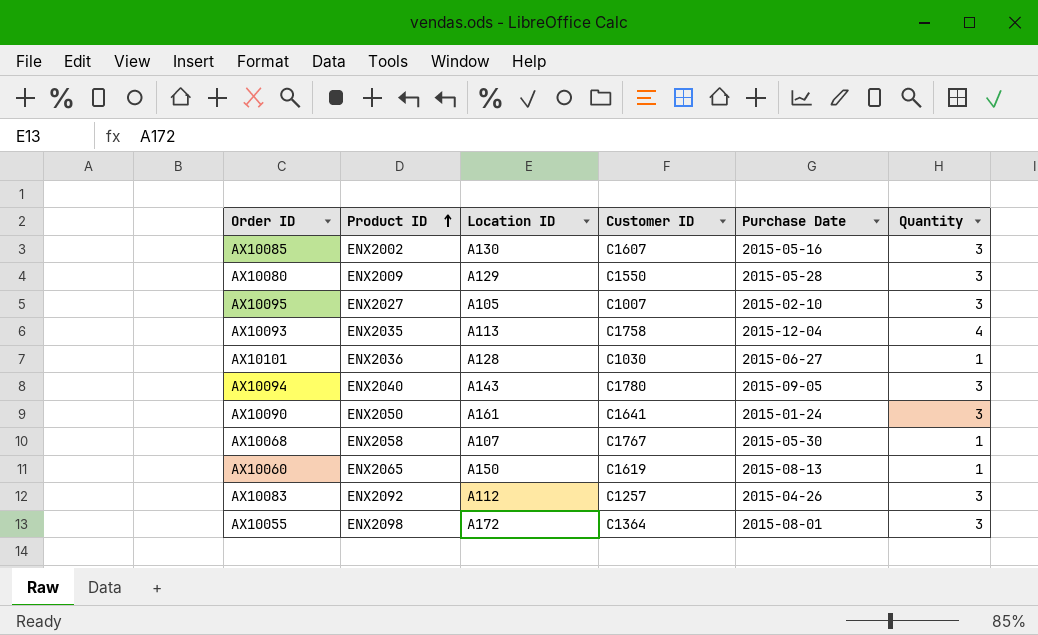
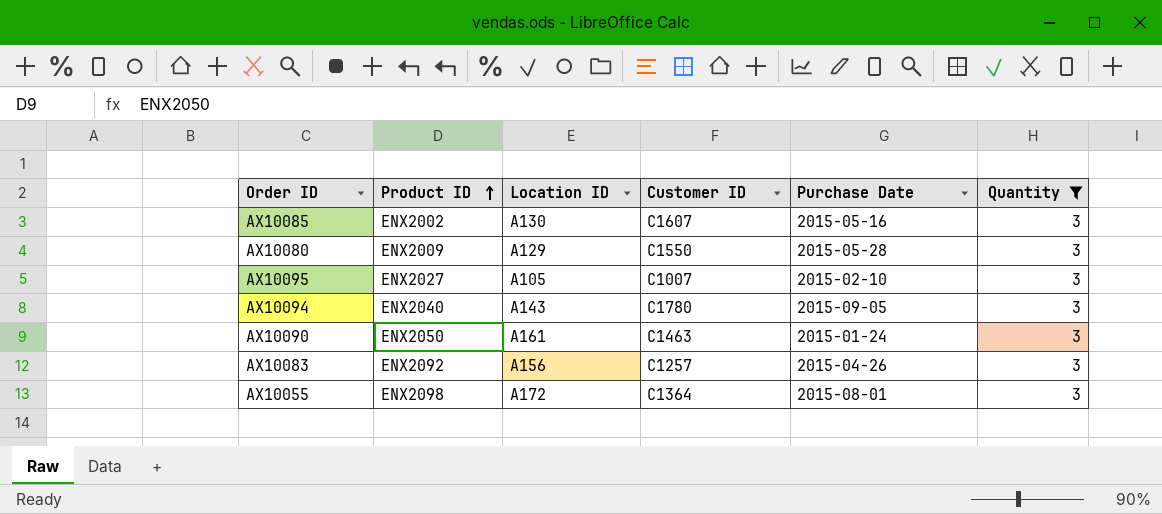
filter: none -> Quantity = 3
AX10090 | Customer ID: C1641 -> C1463
AX10083 | Location ID: A112 -> A156

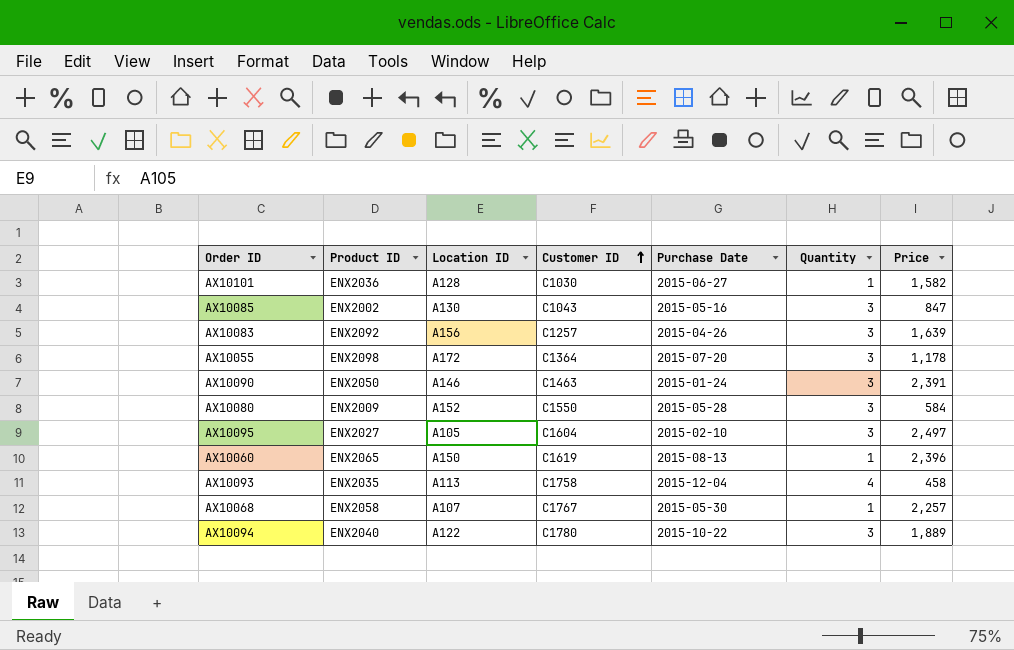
filter: Quantity = 3 -> none
row order: Product ID ascending -> Customer ID ascending
column Price | position: none -> 7
AX10085 | Customer ID: C1607 -> C1043
AX10055 | Purchase Date: 2015-08-01 -> 2015-07-20
AX10090 | Location ID: A161 -> A146
AX10080 | Location ID: A129 -> A152
AX10095 | Customer ID: C1007 -> C1604
AX10094 | Location ID: A143 -> A122
AX10094 | Purchase Date: 2015-09-05 -> 2015-10-22

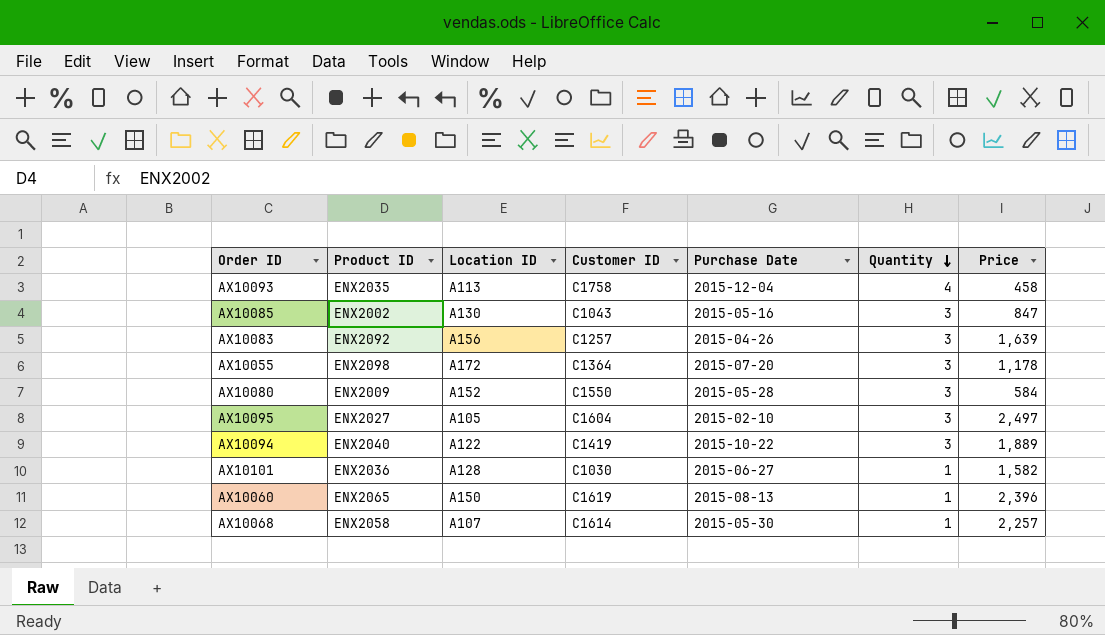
row order: Customer ID ascending -> Quantity descending
row AX10090: ENX2050 | A146 | C1463 | 2015-01-24 | 3 | 2,391 -> none
AX10094 | Customer ID: C1780 -> C1419
AX10068 | Customer ID: C1767 -> C1614

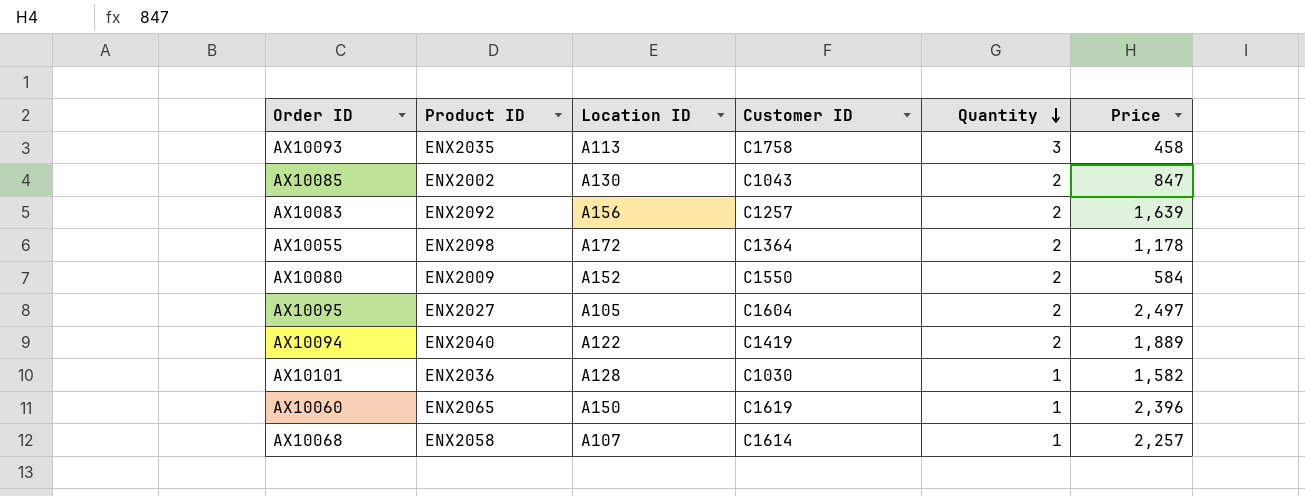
column Purchase Date | position: 5 -> none
AX10093 | Quantity: 4 -> 3
AX10085 | Quantity: 3 -> 2
AX10083 | Quantity: 3 -> 2
AX10055 | Quantity: 3 -> 2
AX10080 | Quantity: 3 -> 2
AX10095 | Quantity: 3 -> 2
AX10094 | Quantity: 3 -> 2

